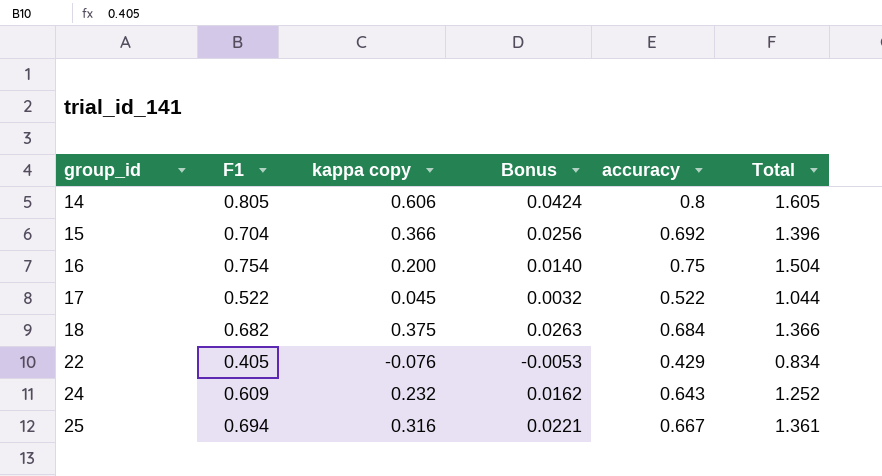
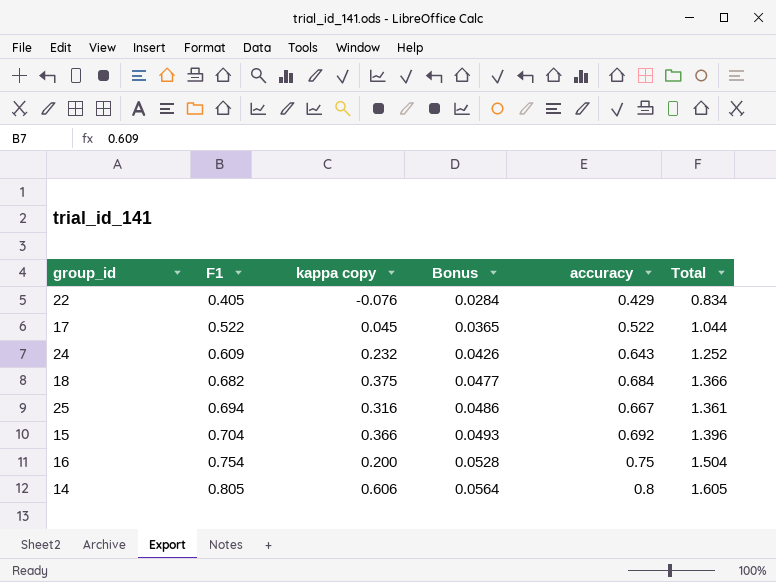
row order: group_id ascending -> F1 ascending
column Bonus | formula: [kappa copy] * 0.07 -> [F1] * 0.07

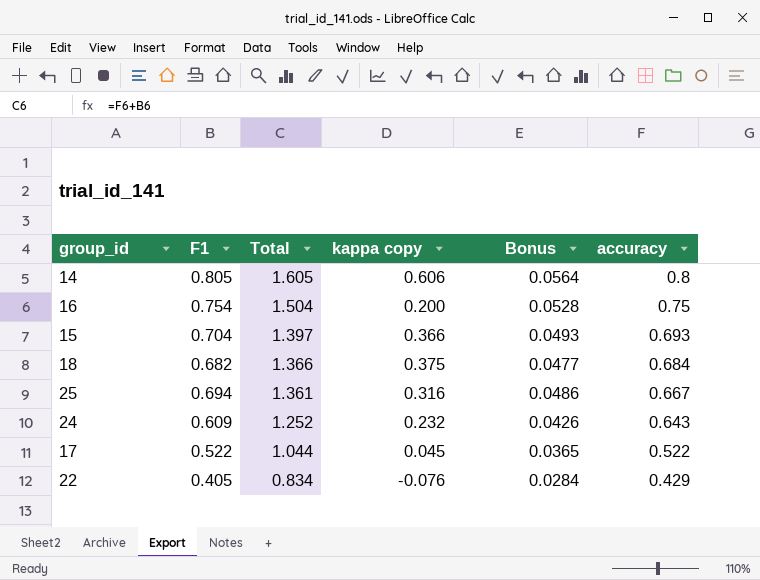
row order: F1 ascending -> Total descending
column Total | position: 6 -> 3
15 | Total: 1.396 -> 1.397
15 | accuracy: 0.692 -> 0.693

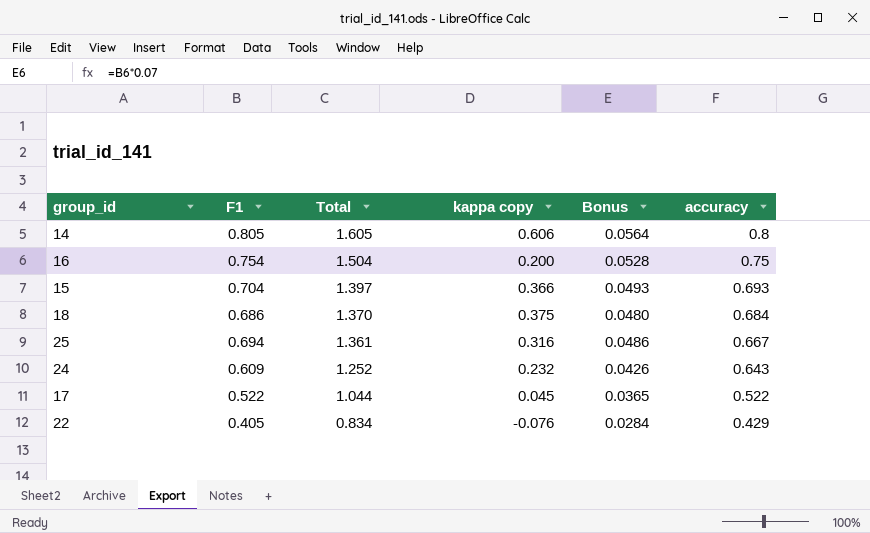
18 | F1: 0.682 -> 0.686
18 | Total: 1.366 -> 1.370
18 | Bonus: 0.0477 -> 0.0480

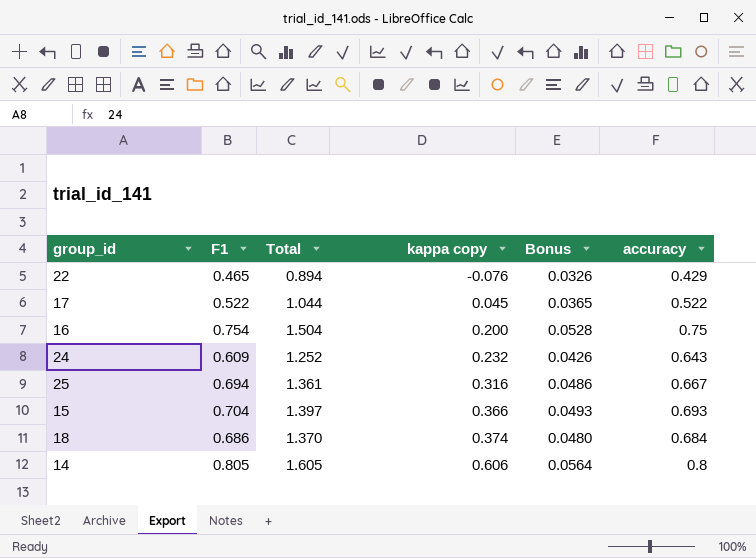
row order: Total descending -> kappa copy ascending
22 | F1: 0.405 -> 0.465
22 | Total: 0.834 -> 0.894
22 | Bonus: 0.0284 -> 0.0326
18 | kappa copy: 0.375 -> 0.374

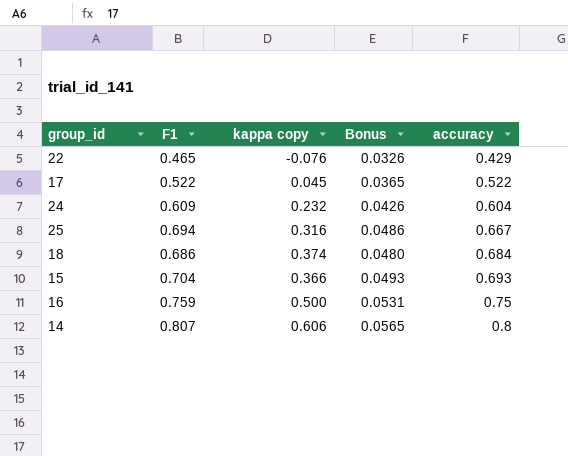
row order: kappa copy ascending -> accuracy ascending
column Total | formula: [F1] + [accuracy] -> none
24 | accuracy: 0.643 -> 0.604
16 | F1: 0.754 -> 0.759
16 | kappa copy: 0.200 -> 0.500
16 | Bonus: 0.0528 -> 0.0531
14 | F1: 0.805 -> 0.807
14 | Bonus: 0.0564 -> 0.0565

